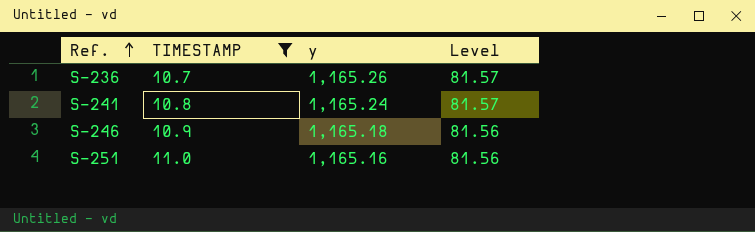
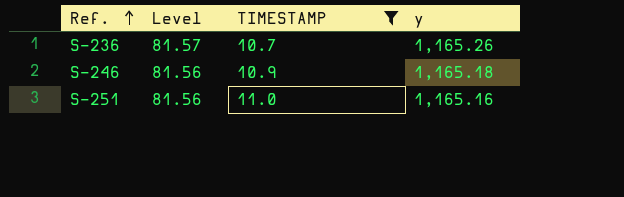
column Level | position: 4 -> 2
row S-241: 10.8 | 1,165.24 | 81.57 -> none

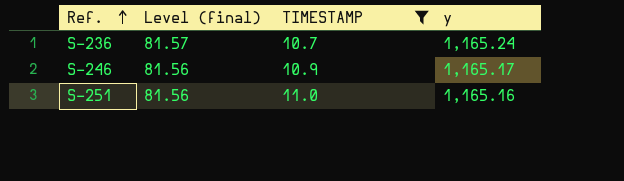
column name: Level -> Level (final)
S-236 | y: 1,165.26 -> 1,165.24
S-246 | y: 1,165.18 -> 1,165.17

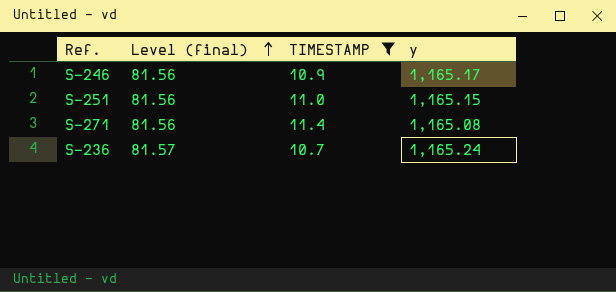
row order: Ref. ascending -> Level (final) ascending
S-251 | y: 1,165.16 -> 1,165.15
row S-271: none -> 81.56 | 11.4 | 1,165.08

